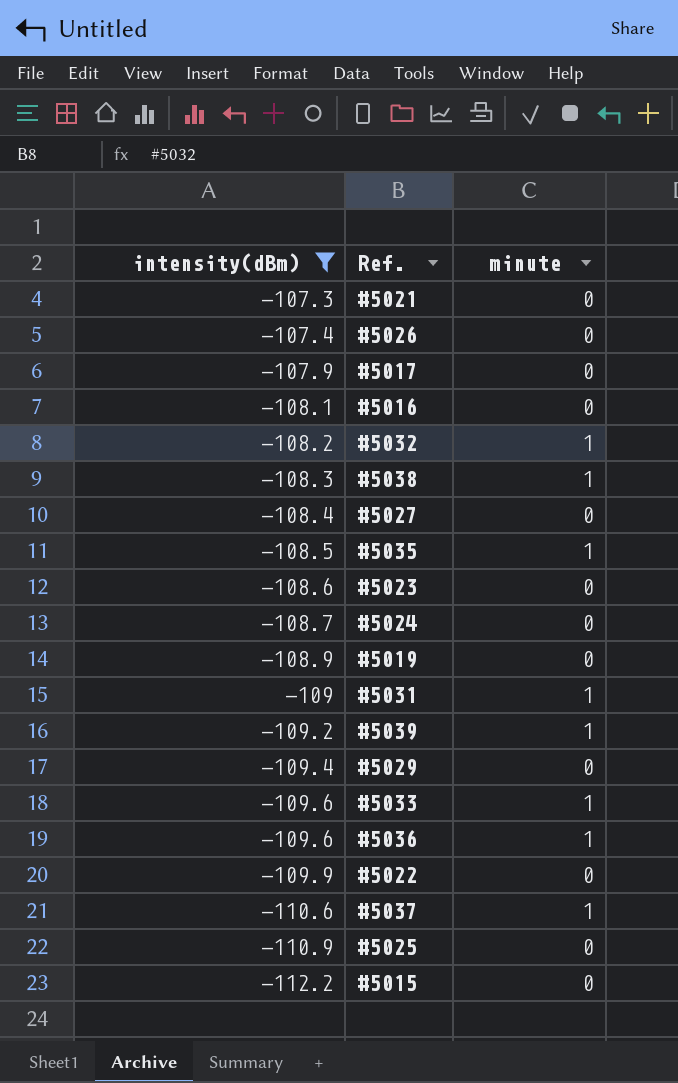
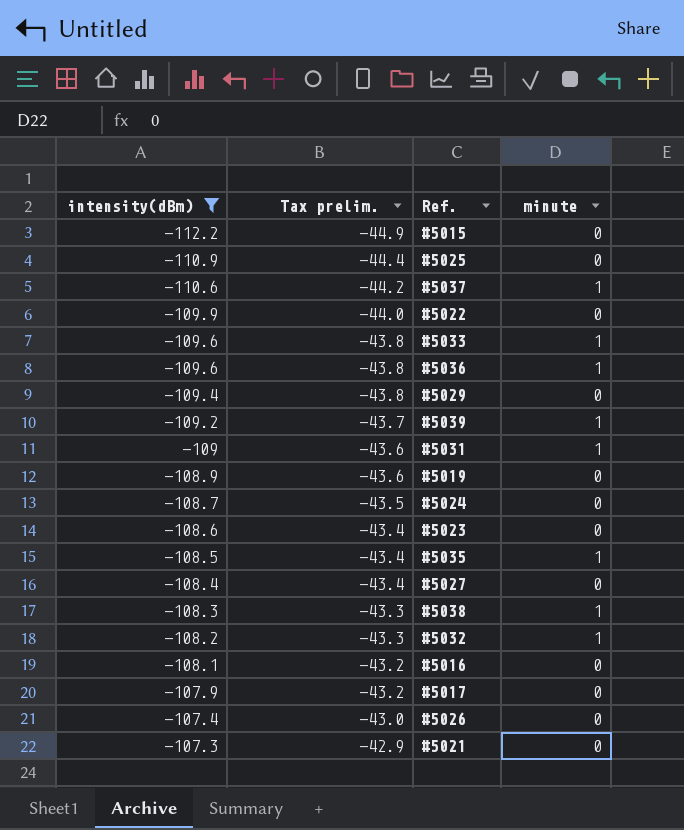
row order: intensity(dBm) descending -> intensity(dBm) ascending
column Tax prelim. | formula: none -> [intensity(dBm)] * 0.4

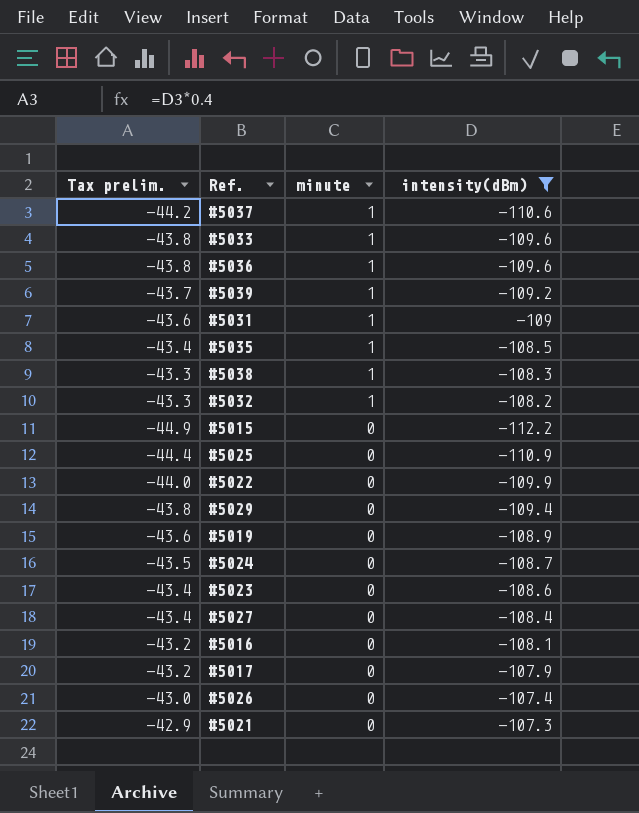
row order: intensity(dBm) ascending -> minute descending
column intensity(dBm) | position: 1 -> 4

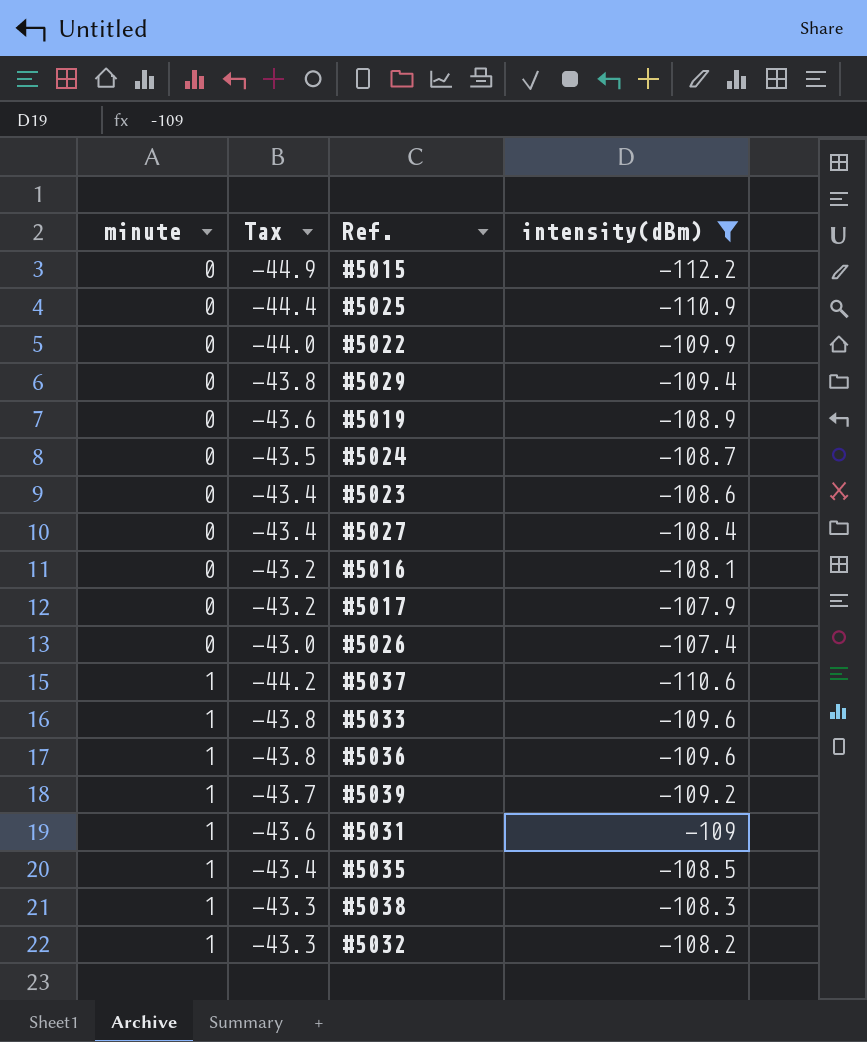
row order: minute descending -> minute ascending
column minute | position: 3 -> 1
column name: Tax prelim. -> Tax
row #5021: -42.9 | 0 | -107.3 -> none

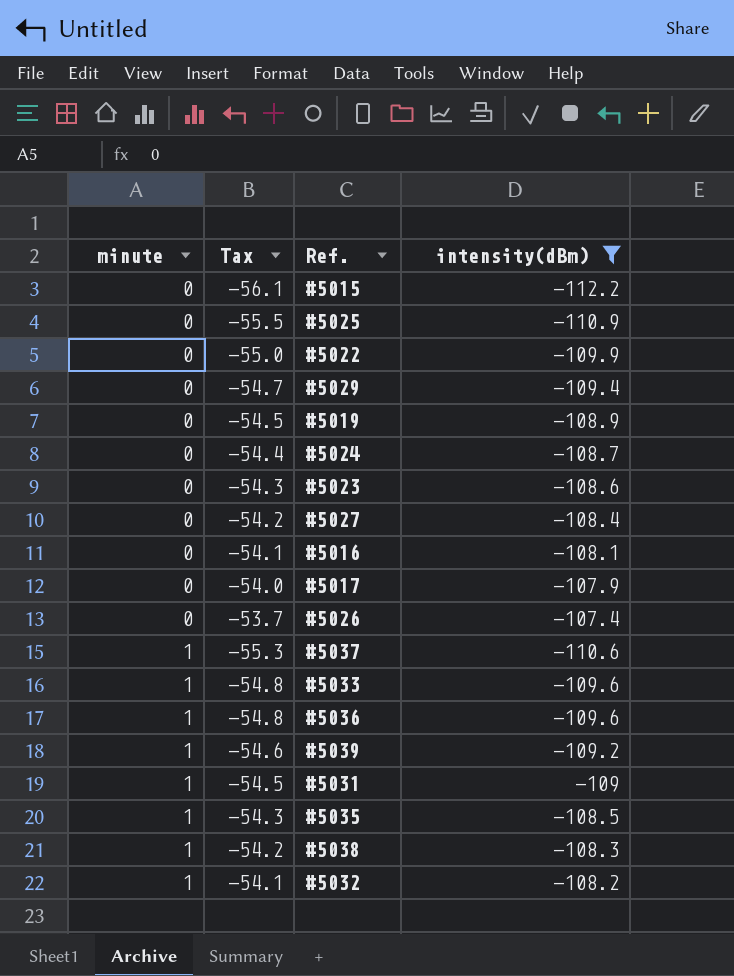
column Tax | formula: [intensity(dBm)] * 0.4 -> [intensity(dBm)] * 0.5

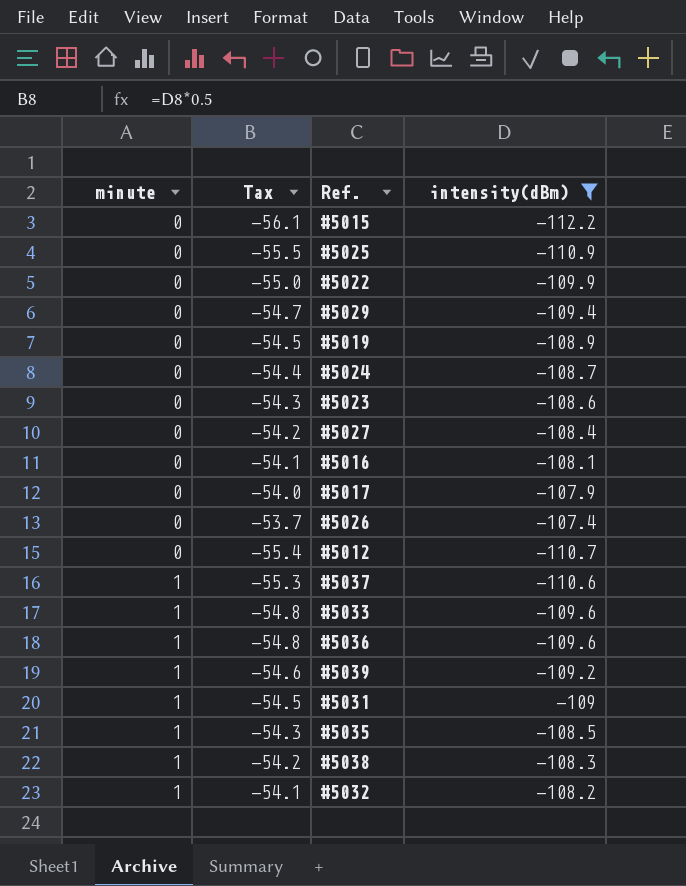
row #5012: none -> 0 | -55.4 | -110.7

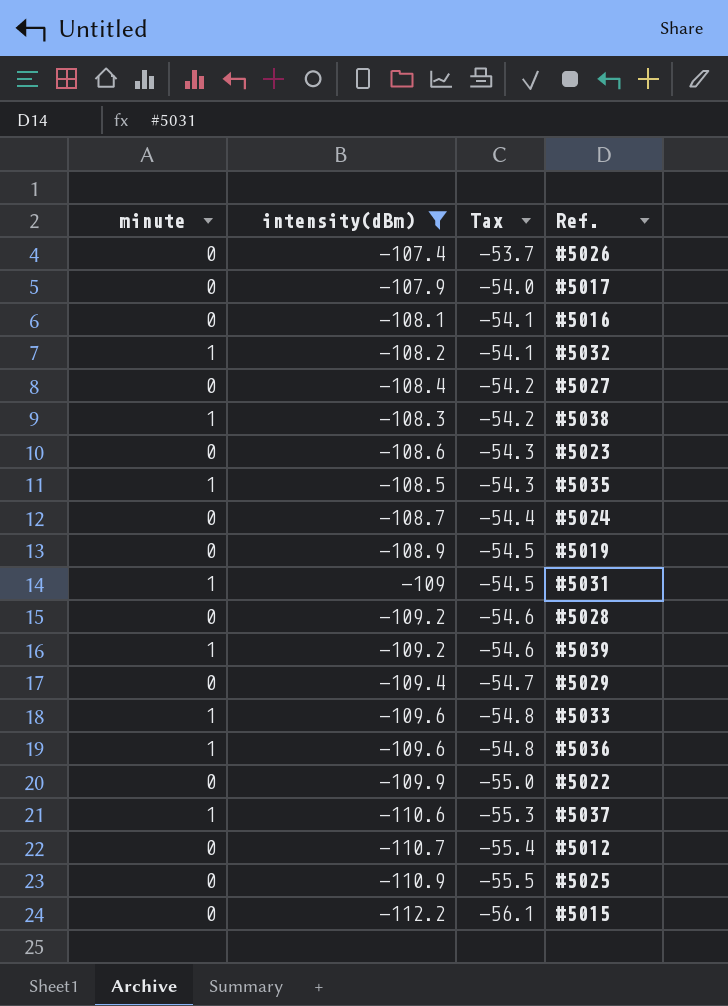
row order: minute ascending -> Tax descending
column intensity(dBm) | position: 4 -> 2
row #5028: none -> 0 | -109.2 | -54.6

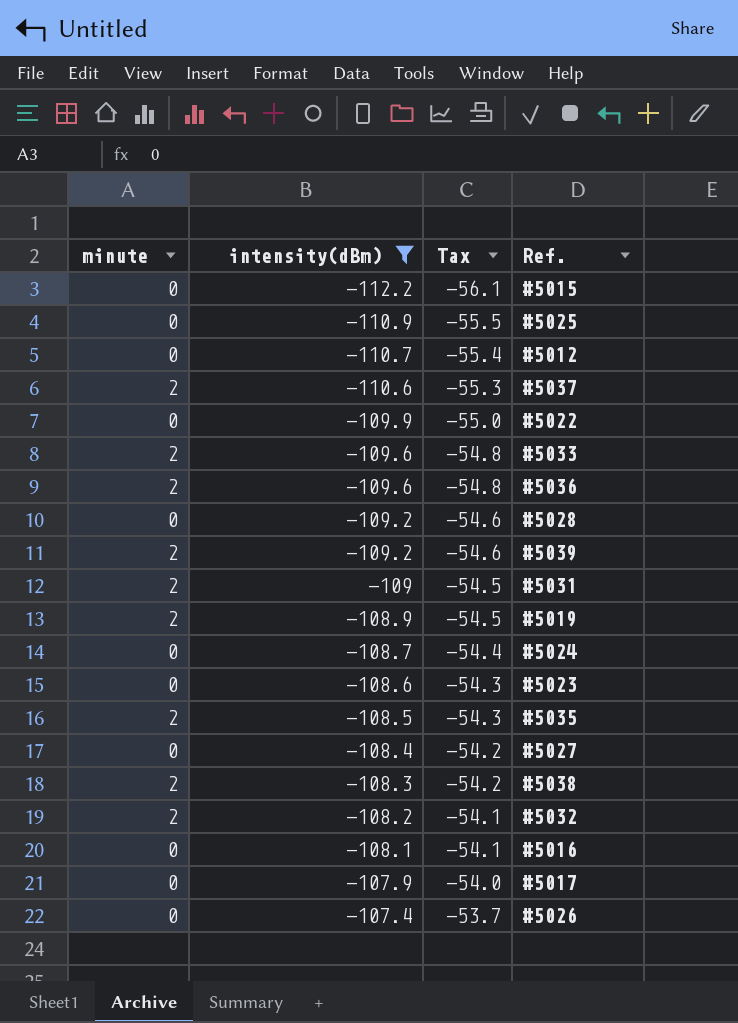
row order: Tax descending -> intensity(dBm) ascending
row #5029: 0 | -109.4 | -54.7 -> none
#5037 | minute: 1 -> 2
#5033 | minute: 1 -> 2
#5036 | minute: 1 -> 2
#5039 | minute: 1 -> 2
#5031 | minute: 1 -> 2
#5019 | minute: 0 -> 2
#5035 | minute: 1 -> 2
#5038 | minute: 1 -> 2
#5032 | minute: 1 -> 2

